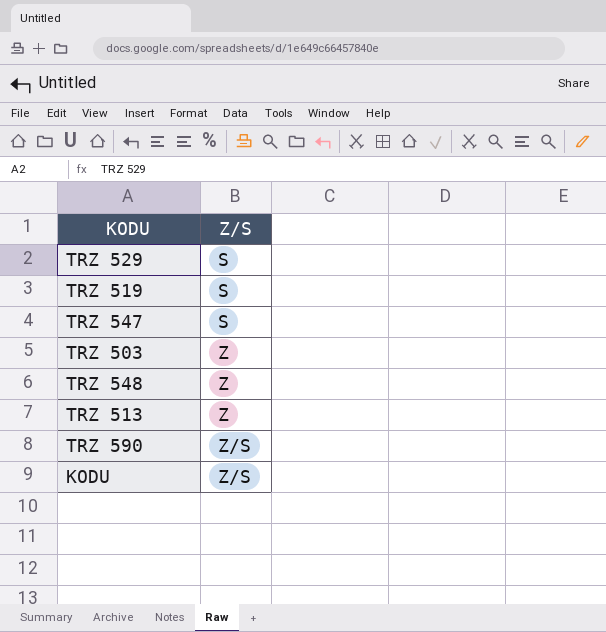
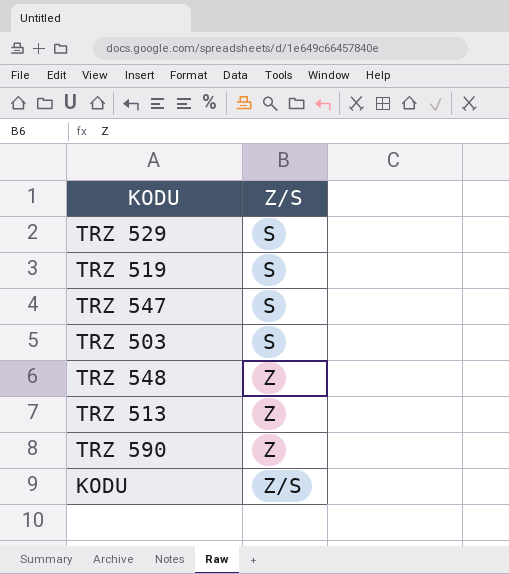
TRZ 503 | Z/S: Z -> S
TRZ 590 | Z/S: Z/S -> Z

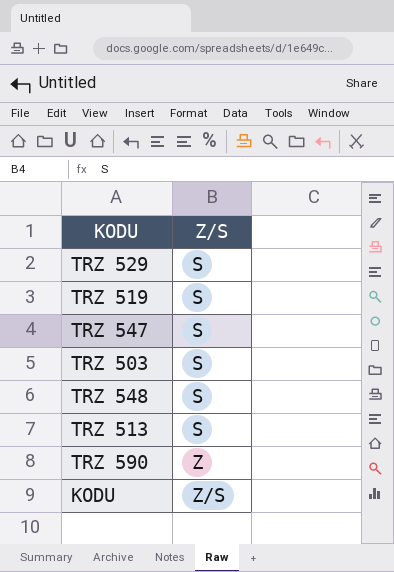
TRZ 548 | Z/S: Z -> S
TRZ 513 | Z/S: Z -> S

